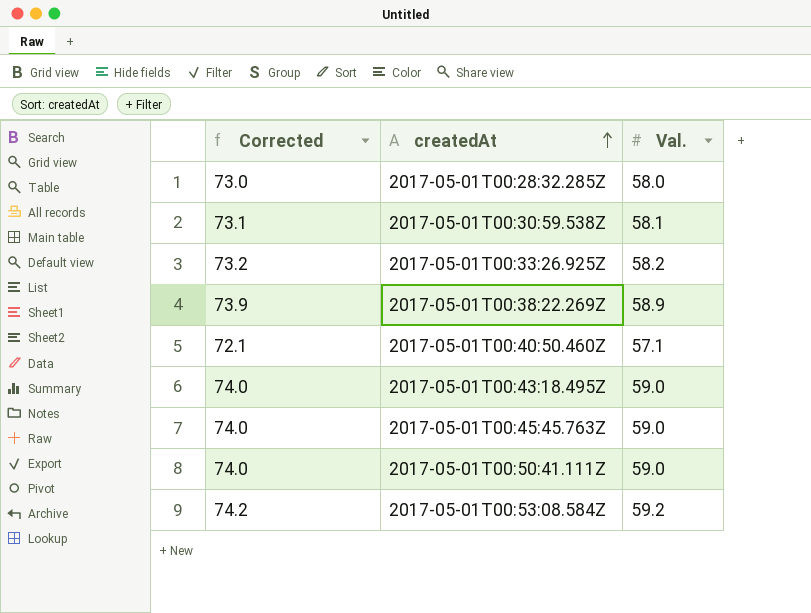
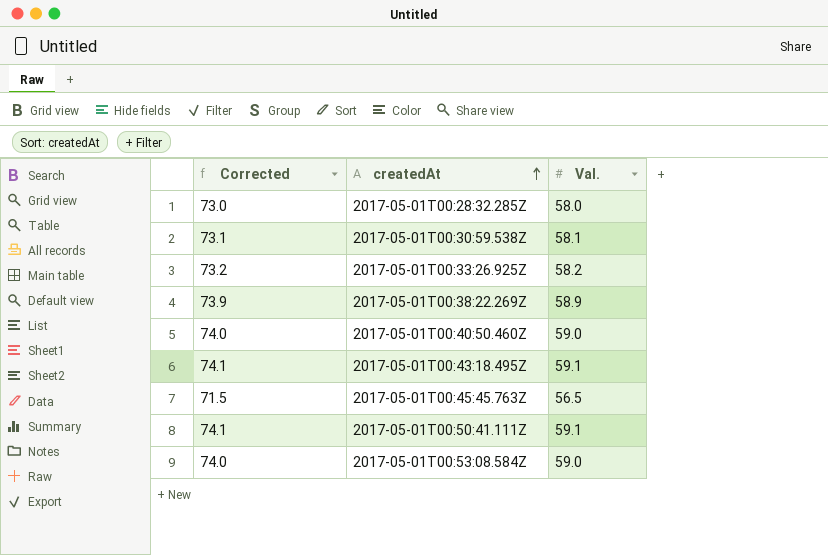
2017-05-01T00:40:50.460Z | Corrected: 72.1 -> 74.0
2017-05-01T00:40:50.460Z | Val.: 57.1 -> 59.0
2017-05-01T00:43:18.495Z | Corrected: 74.0 -> 74.1
2017-05-01T00:43:18.495Z | Val.: 59.0 -> 59.1
2017-05-01T00:45:45.763Z | Corrected: 74.0 -> 71.5
2017-05-01T00:45:45.763Z | Val.: 59.0 -> 56.5
2017-05-01T00:50:41.111Z | Corrected: 74.0 -> 74.1
2017-05-01T00:50:41.111Z | Val.: 59.0 -> 59.1
2017-05-01T00:53:08.584Z | Corrected: 74.2 -> 74.0
2017-05-01T00:53:08.584Z | Val.: 59.2 -> 59.0

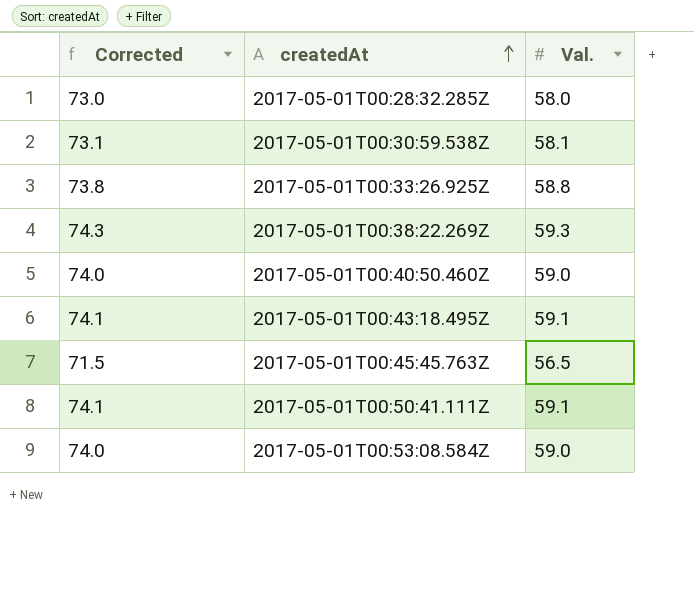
2017-05-01T00:33:26.925Z | Corrected: 73.2 -> 73.8
2017-05-01T00:33:26.925Z | Val.: 58.2 -> 58.8
2017-05-01T00:38:22.269Z | Corrected: 73.9 -> 74.3
2017-05-01T00:38:22.269Z | Val.: 58.9 -> 59.3

